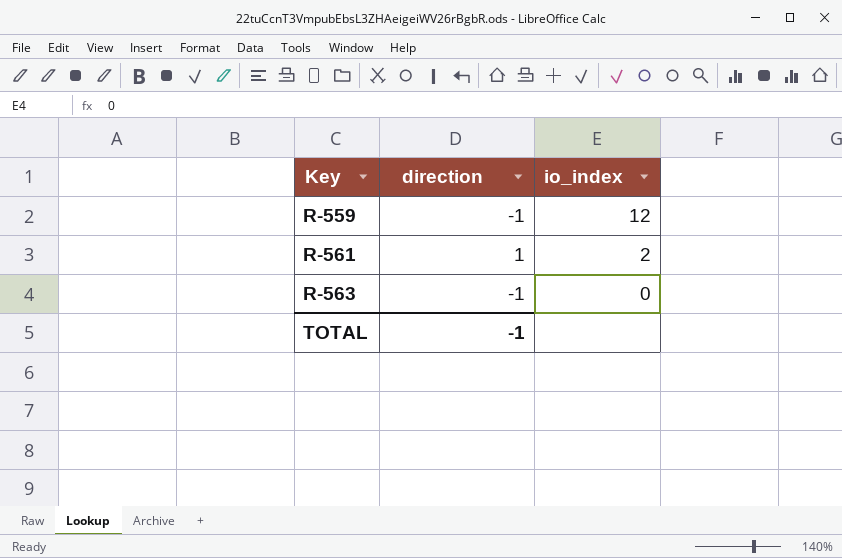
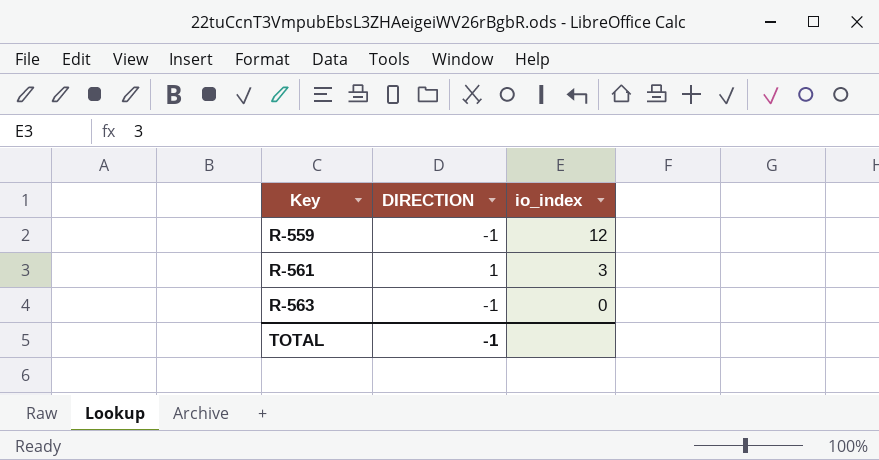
column name: direction -> DIRECTION
R-561 | io_index: 2 -> 3

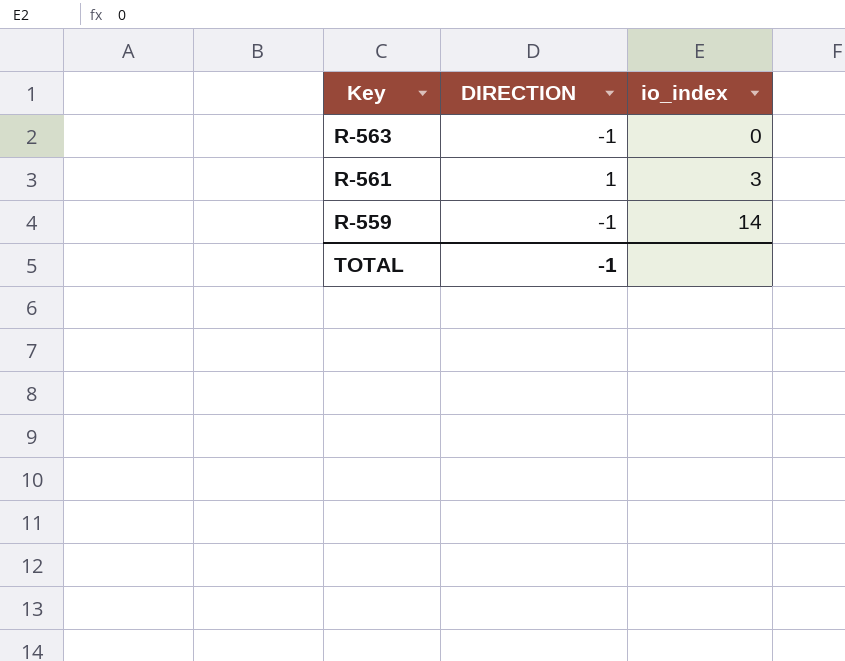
row order: Key ascending -> Key descending
R-559 | io_index: 12 -> 14

